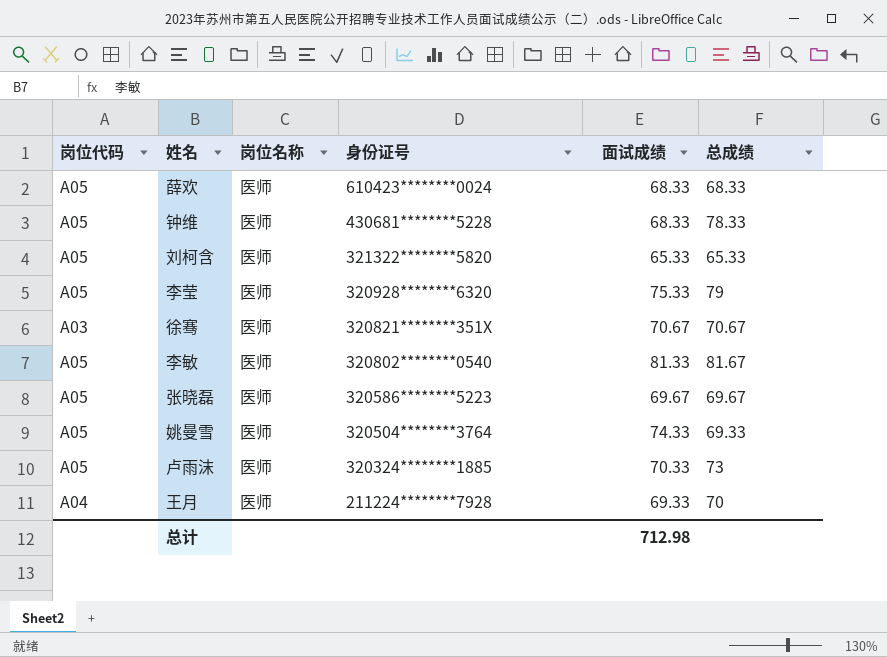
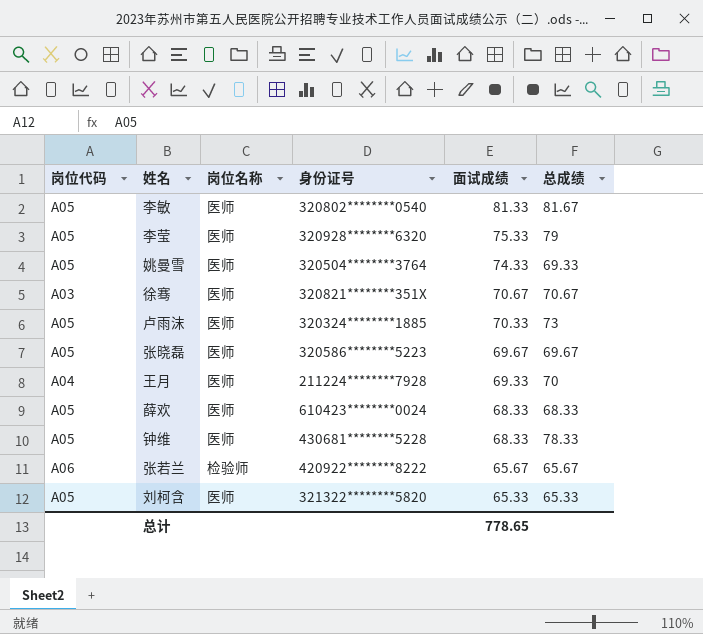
row order: 身份证号 descending -> 面试成绩 descending
row 张若兰: none -> A06 | 检验师 | 420922********8222 | 65.67 | 65.67
总计 | 面试成绩: 712.98 -> 778.65

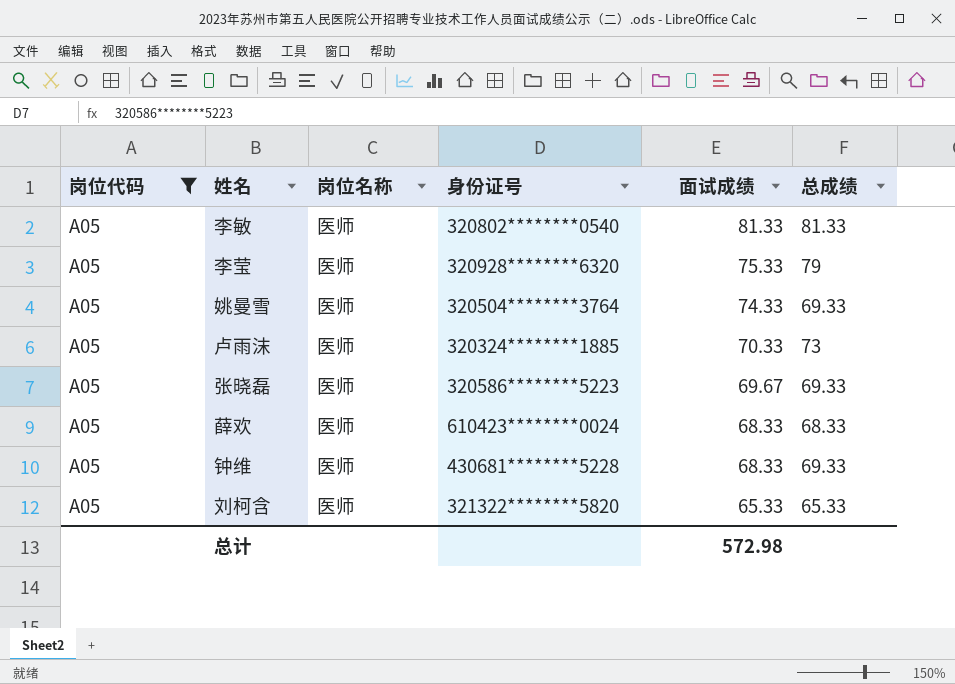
filter: none -> 岗位代码 = A05
李敏 | 总成绩: 81.67 -> 81.33
张晓磊 | 总成绩: 69.67 -> 69.33
钟维 | 总成绩: 78.33 -> 69.33
总计 | 面试成绩: 778.65 -> 572.98

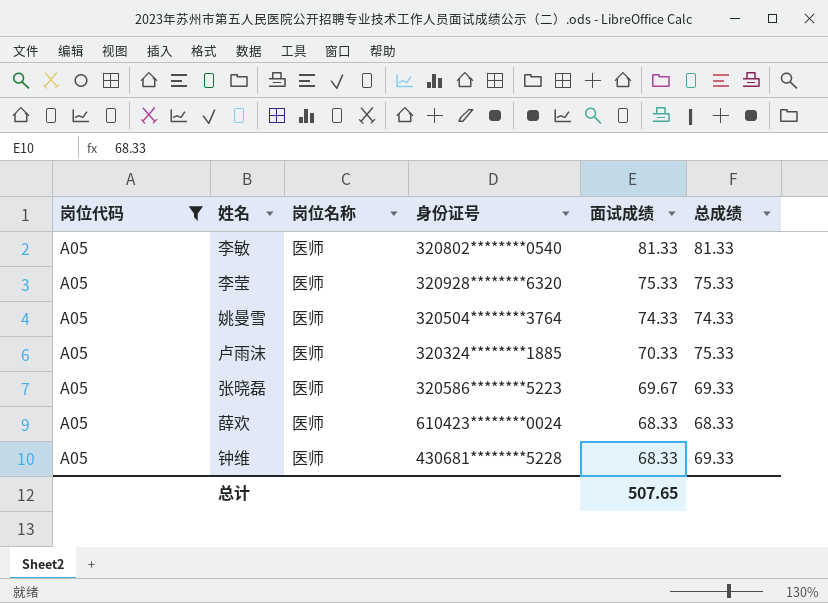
row 刘柯含: A05 | 医师 | 321322********5820 | 65.33 | 65.33 -> none
李莹 | 总成绩: 79 -> 75.33
姚曼雪 | 总成绩: 69.33 -> 74.33
卢雨沫 | 总成绩: 73 -> 75.33
总计 | 面试成绩: 572.98 -> 507.65

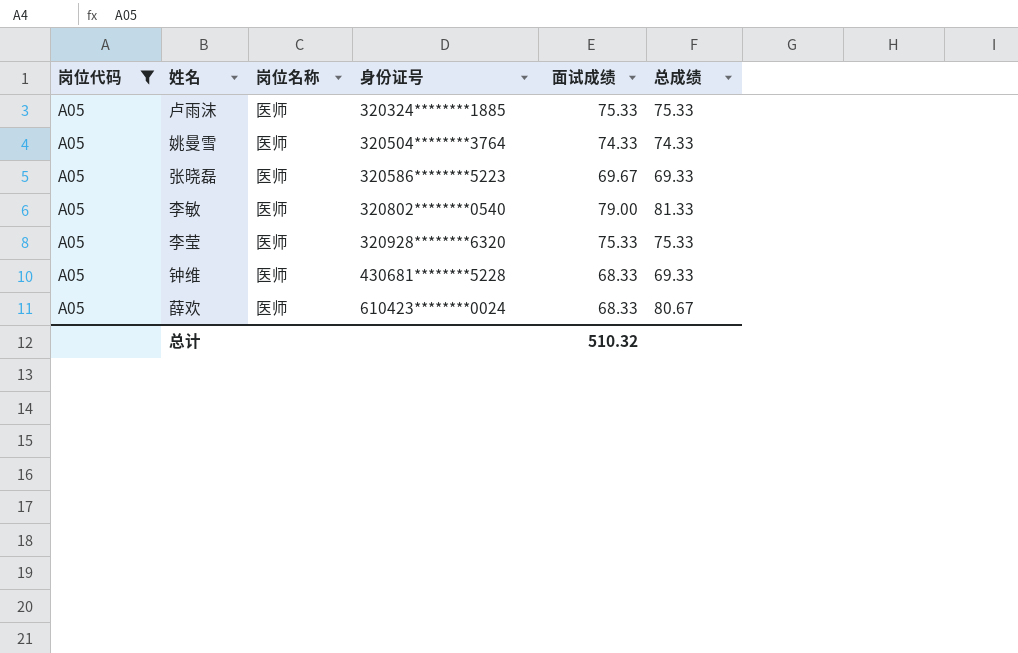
row order: 面试成绩 descending -> 身份证号 ascending
卢雨沫 | 面试成绩: 70.33 -> 75.33
李敏 | 面试成绩: 81.33 -> 79.00
薛欢 | 总成绩: 68.33 -> 80.67
总计 | 面试成绩: 507.65 -> 510.32

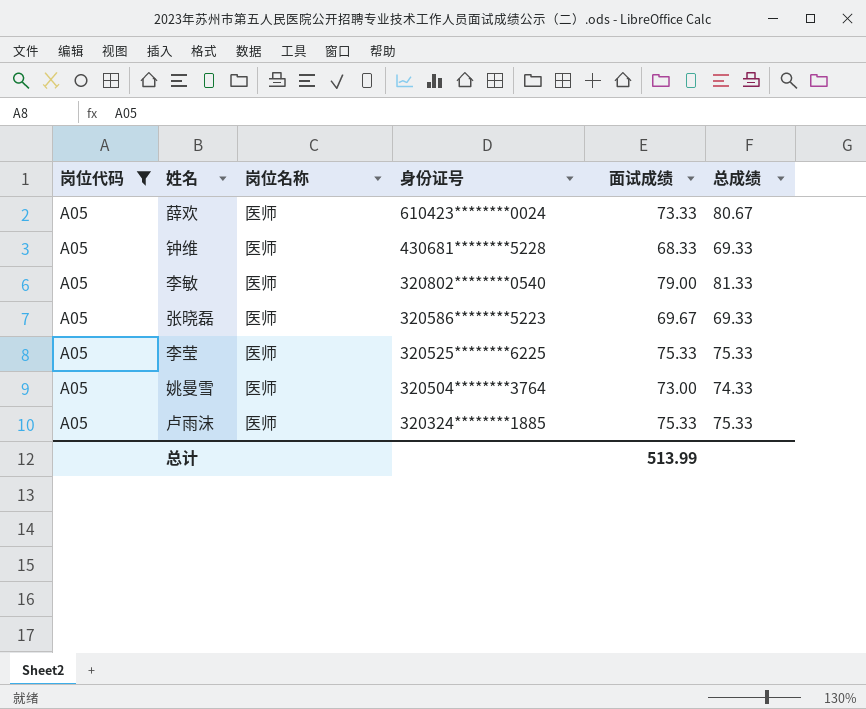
row order: 身份证号 ascending -> 身份证号 descending
薛欢 | 面试成绩: 68.33 -> 73.33
李莹 | 身份证号: 320928********6320 -> 320525********6225
姚曼雪 | 面试成绩: 74.33 -> 73.00
总计 | 面试成绩: 510.32 -> 513.99

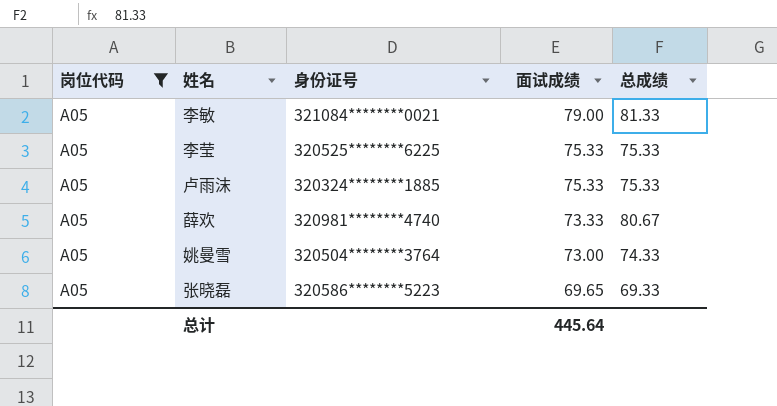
row order: 身份证号 descending -> 面试成绩 descending
column 岗位名称 | position: 3 -> none
row 钟维: A05 | 医师 | 430681********5228 | 68.33 | 69.33 -> none
李敏 | 身份证号: 320802********0540 -> 321084********0021
薛欢 | 身份证号: 610423********0024 -> 320981********4740
张晓磊 | 面试成绩: 69.67 -> 69.65
总计 | 面试成绩: 513.99 -> 445.64

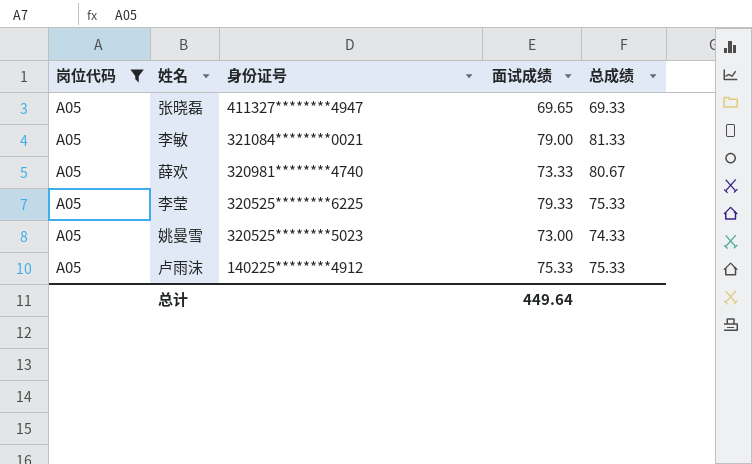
row order: 面试成绩 descending -> 身份证号 descending
张晓磊 | 身份证号: 320586********5223 -> 411327********4947
李莹 | 面试成绩: 75.33 -> 79.33
姚曼雪 | 身份证号: 320504********3764 -> 320525********5023
卢雨沫 | 身份证号: 320324********1885 -> 140225********4912
总计 | 面试成绩: 445.64 -> 449.64

